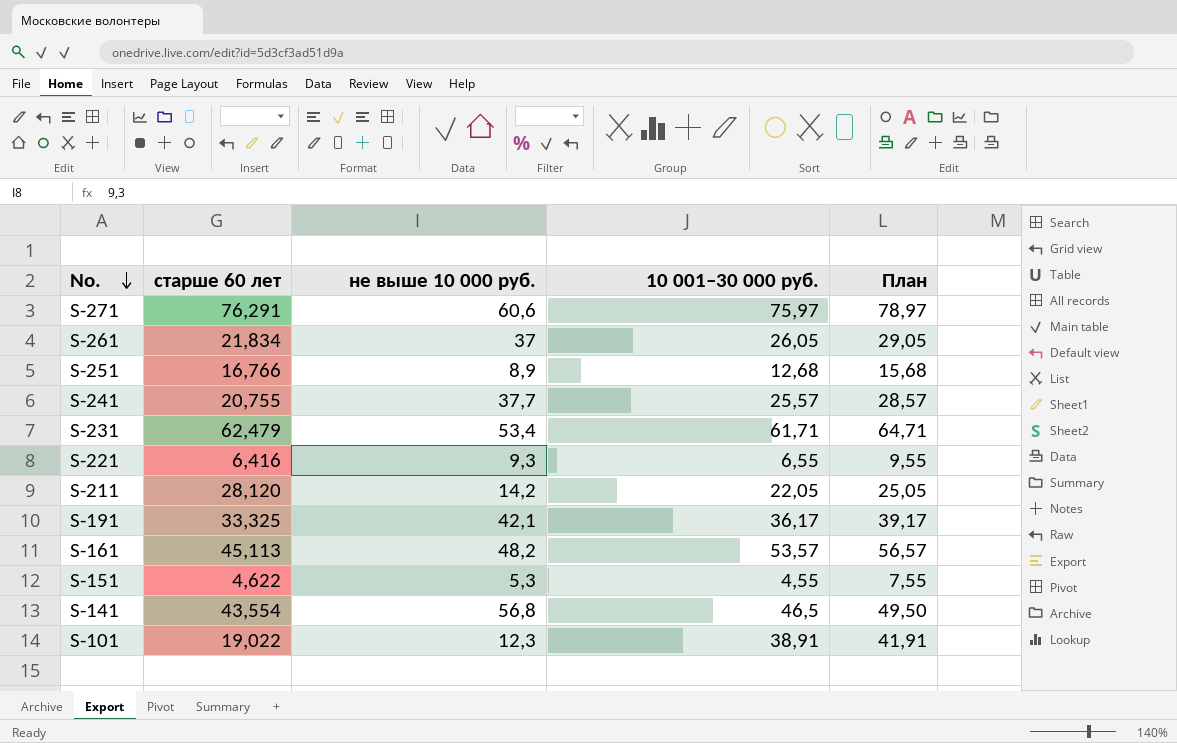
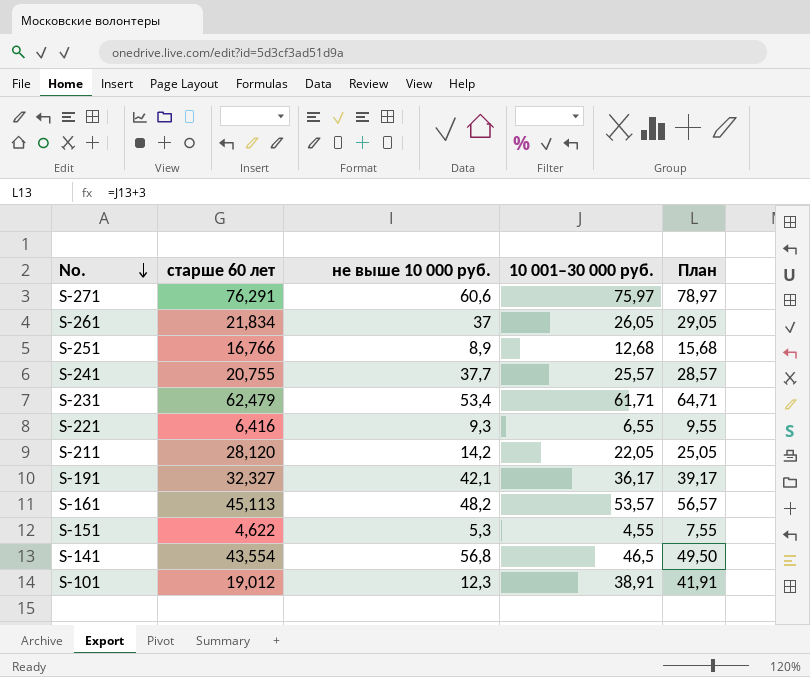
S-191 | старше 60 лет: 33,325 -> 32,327
S-101 | старше 60 лет: 19,022 -> 19,012

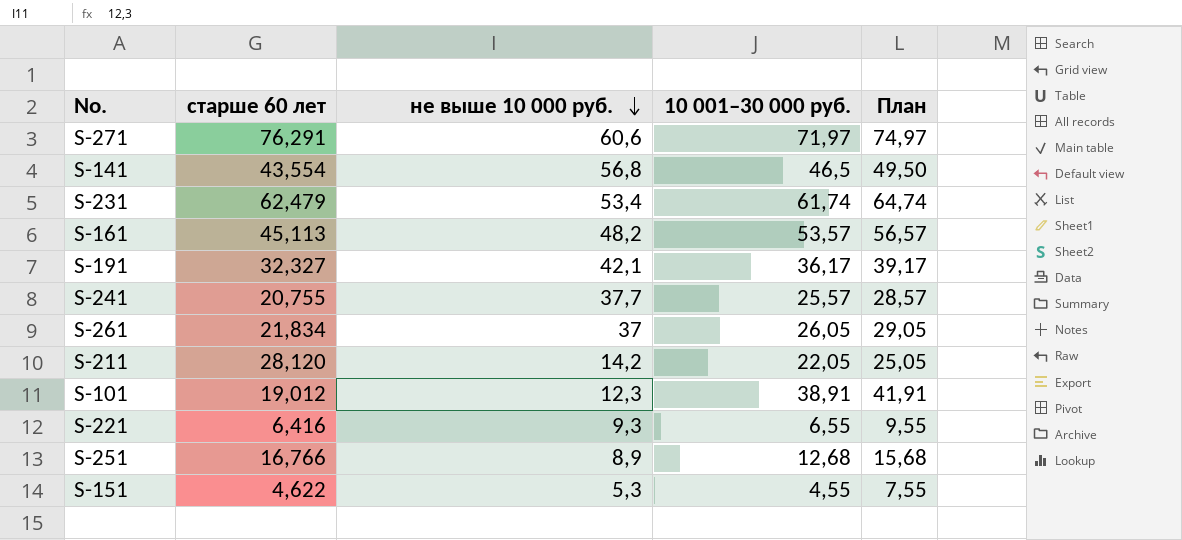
row order: No. descending -> не выше 10 000 руб. descending
S-271 | 10 001–30 000 руб.: 75,97 -> 71,97
S-271 | План: 78,97 -> 74,97
S-231 | 10 001–30 000 руб.: 61,71 -> 61,74
S-231 | План: 64,71 -> 64,74

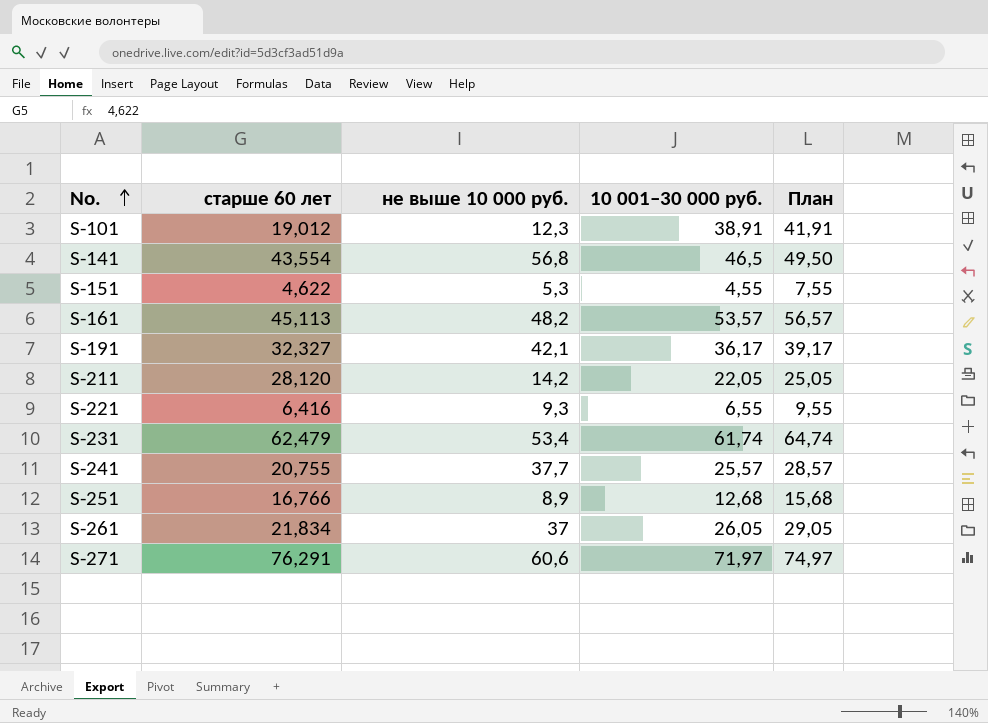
row order: не выше 10 000 руб. descending -> No. ascending

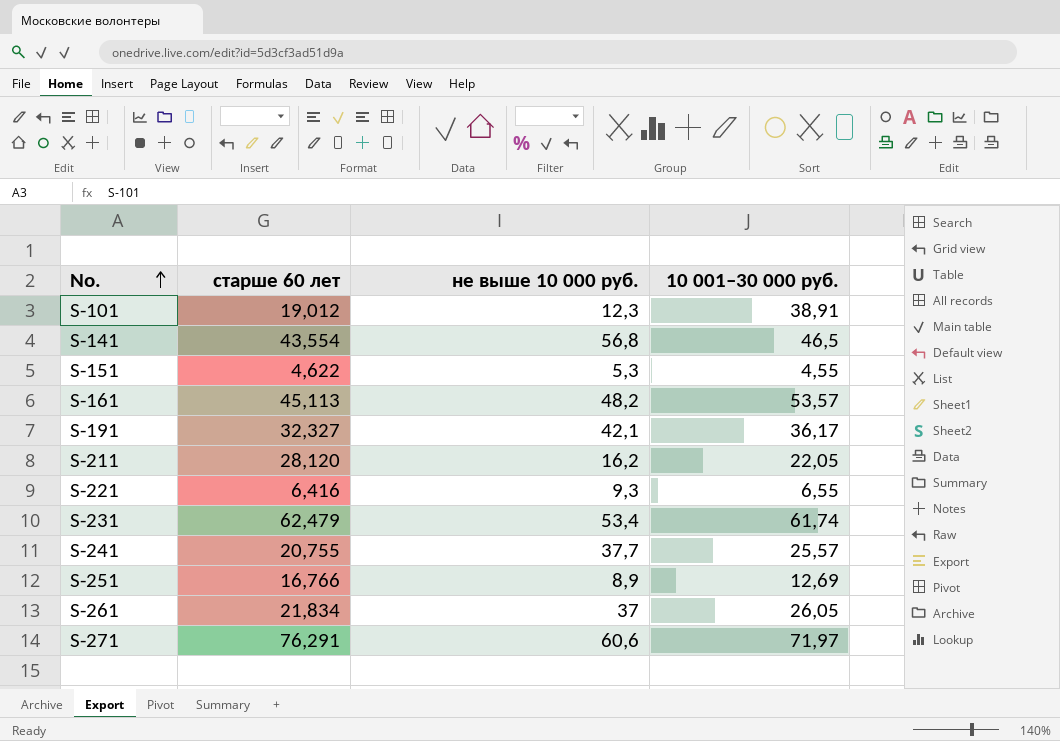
column План | formula: [10 001–30 000 руб.] + 3 -> none
S-211 | не выше 10 000 руб.: 14,2 -> 16,2
S-251 | 10 001–30 000 руб.: 12,68 -> 12,69

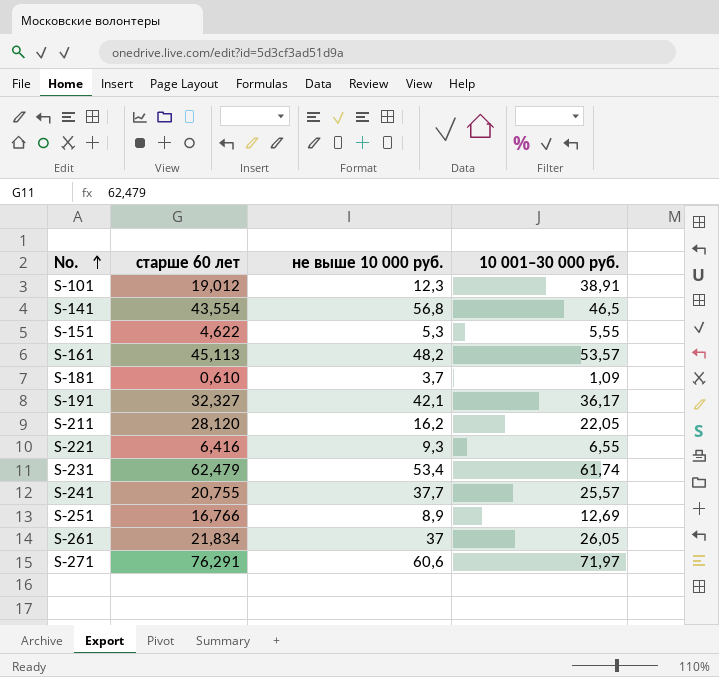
S-151 | 10 001–30 000 руб.: 4,55 -> 5,55
row S-181: none -> 0,610 | 3,7 | 1,09

